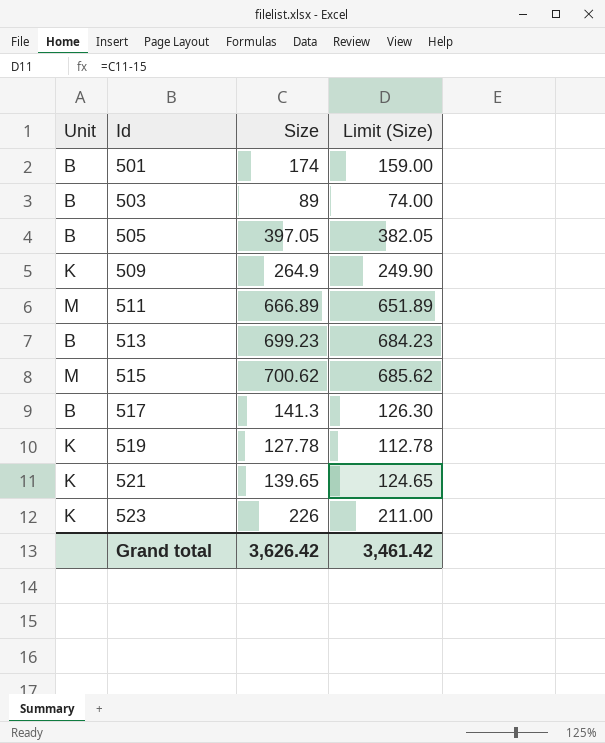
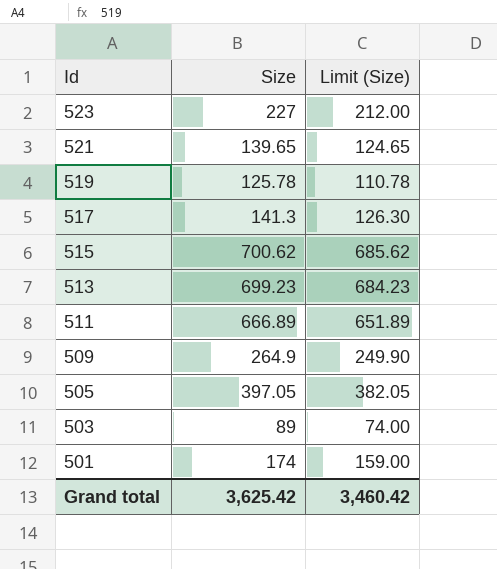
row order: Id ascending -> Id descending
column Unit | position: 1 -> none
523 | Size: 226 -> 227
523 | Limit (Size): 211.00 -> 212.00
519 | Size: 127.78 -> 125.78
519 | Limit (Size): 112.78 -> 110.78
Grand total | Size: 3,626.42 -> 3,625.42
Grand total | Limit (Size): 3,461.42 -> 3,460.42

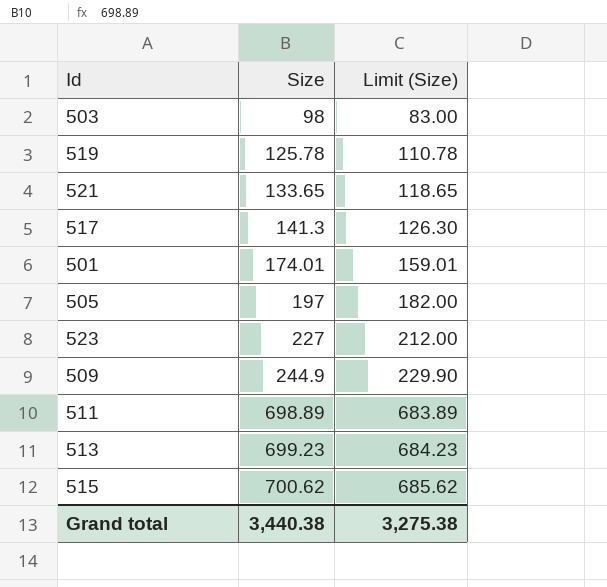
row order: Id descending -> Size ascending
503 | Size: 89 -> 98
503 | Limit (Size): 74.00 -> 83.00
521 | Size: 139.65 -> 133.65
521 | Limit (Size): 124.65 -> 118.65
501 | Size: 174 -> 174.01
501 | Limit (Size): 159.00 -> 159.01
505 | Size: 397.05 -> 197
505 | Limit (Size): 382.05 -> 182.00
509 | Size: 264.9 -> 244.9
509 | Limit (Size): 249.90 -> 229.90
511 | Size: 666.89 -> 698.89
511 | Limit (Size): 651.89 -> 683.89
Grand total | Size: 3,625.42 -> 3,440.38
Grand total | Limit (Size): 3,460.42 -> 3,275.38

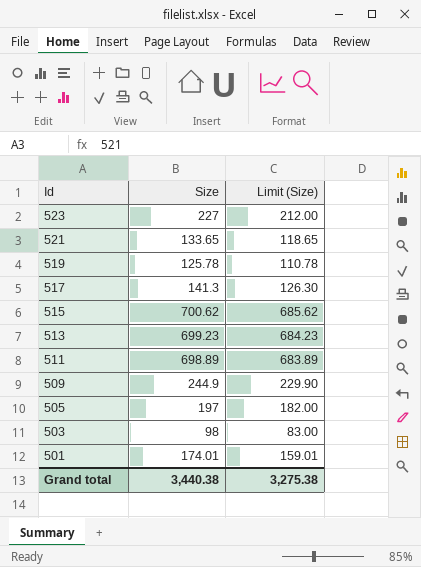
row order: Size ascending -> Id descending

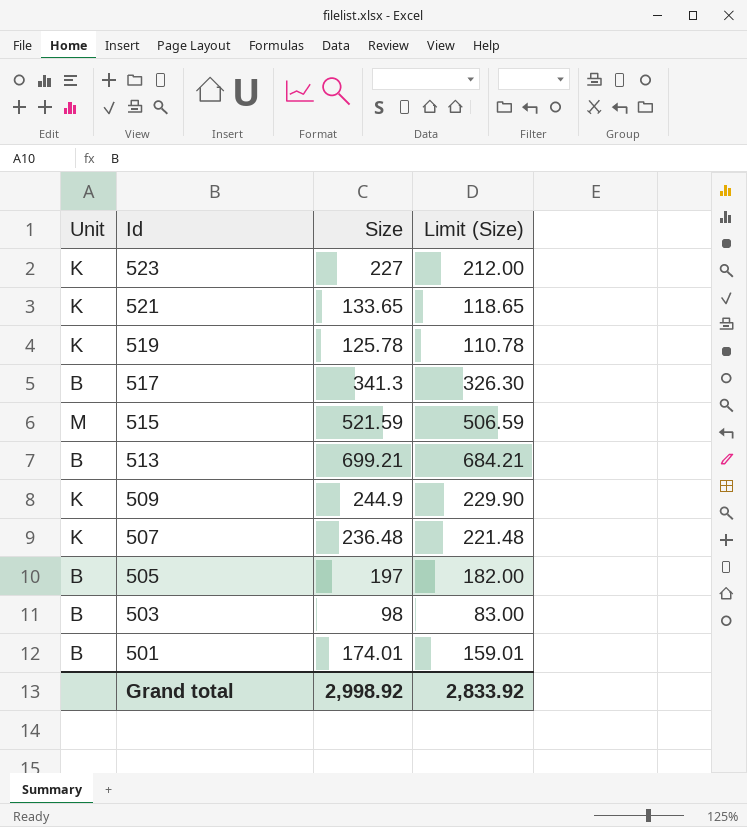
column Unit | position: none -> 1
row 511: 698.89 | 683.89 -> none
517 | Size: 141.3 -> 341.3
517 | Limit (Size): 126.30 -> 326.30
515 | Size: 700.62 -> 521.59
515 | Limit (Size): 685.62 -> 506.59
513 | Size: 699.23 -> 699.21
513 | Limit (Size): 684.23 -> 684.21
row 507: none -> K | 236.48 | 221.48
Grand total | Size: 3,440.38 -> 2,998.92
Grand total | Limit (Size): 3,275.38 -> 2,833.92

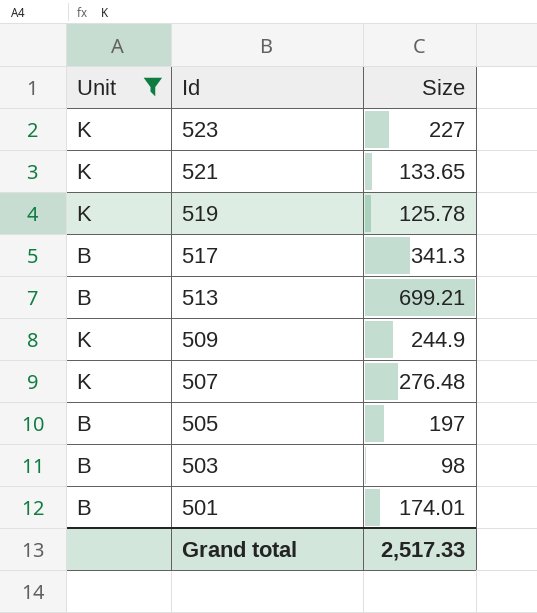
filter: none -> Unit != M
column Limit (Size) | formula: [Size] - 15 -> none
507 | Size: 236.48 -> 276.48
Grand total | Size: 2,998.92 -> 2,517.33

